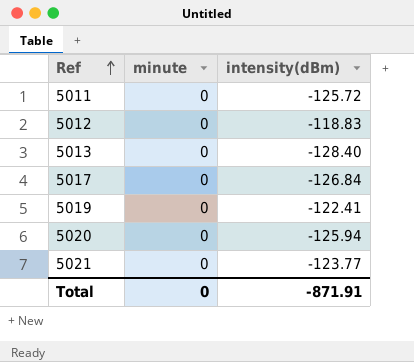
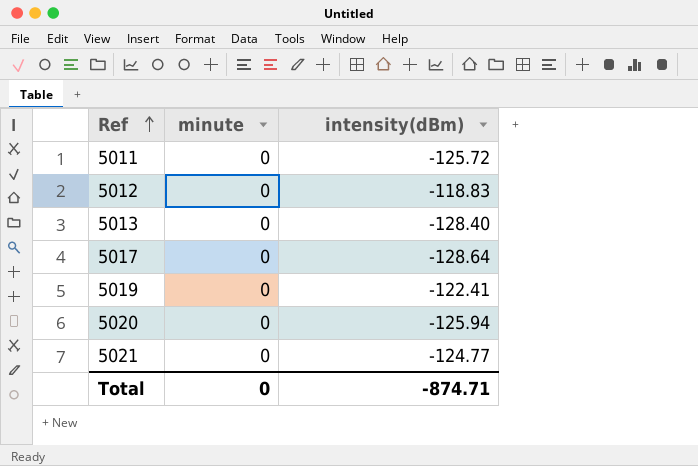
5017 | intensity(dBm): -126.84 -> -128.64
5021 | intensity(dBm): -123.77 -> -124.77
Total | intensity(dBm): -871.91 -> -874.71

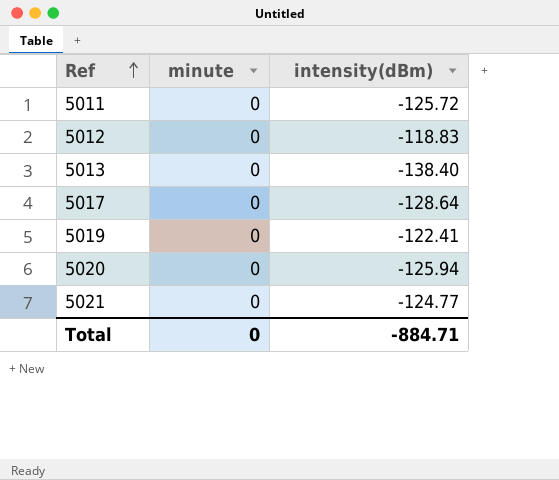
5013 | intensity(dBm): -128.40 -> -138.40
Total | intensity(dBm): -874.71 -> -884.71

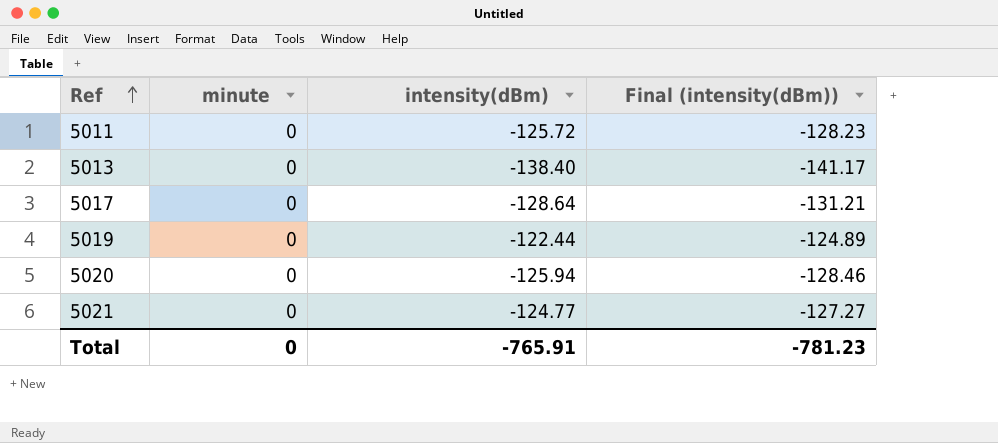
column Final (intensity(dBm)) | formula: none -> [intensity(dBm)] * 1.02
row 5012: 0 | -118.83 -> none
5019 | intensity(dBm): -122.41 -> -122.44
Total | intensity(dBm): -884.71 -> -765.91

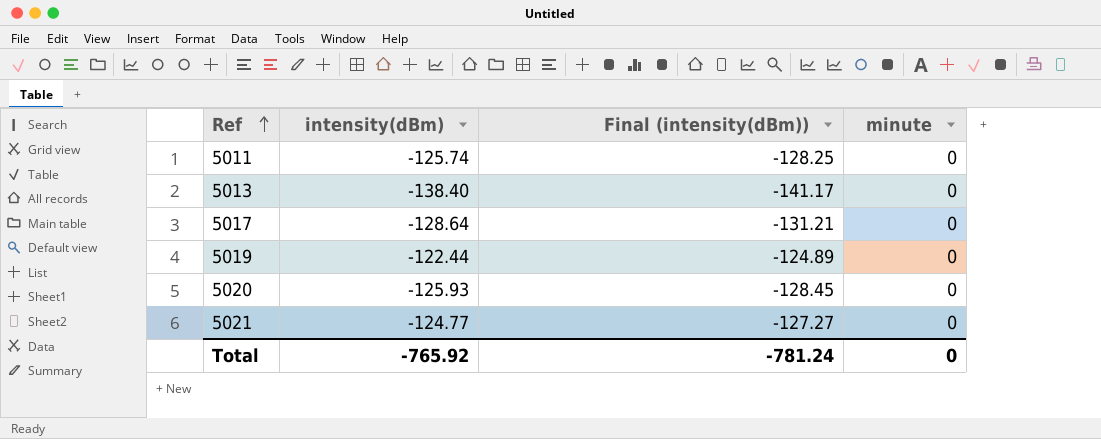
column minute | position: 2 -> 4
5011 | intensity(dBm): -125.72 -> -125.74
5011 | Final (intensity(dBm)): -128.23 -> -128.25
5020 | intensity(dBm): -125.94 -> -125.93
5020 | Final (intensity(dBm)): -128.46 -> -128.45
Total | intensity(dBm): -765.91 -> -765.92
Total | Final (intensity(dBm)): -781.23 -> -781.24

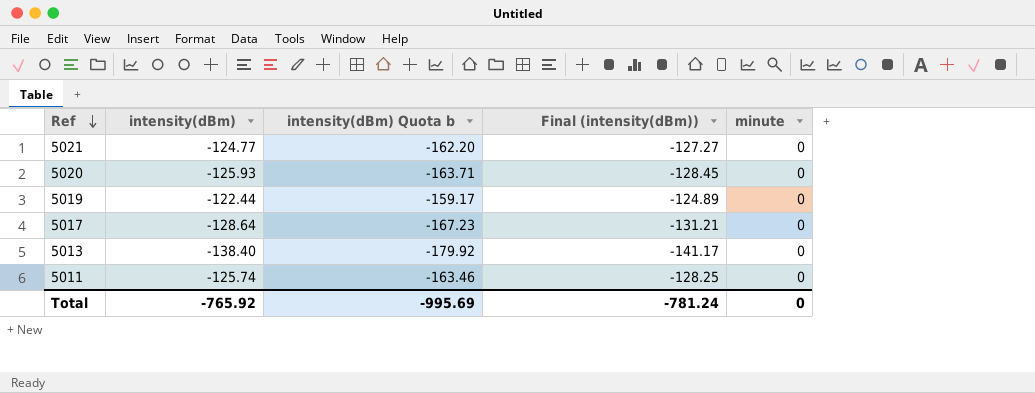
row order: Ref ascending -> Ref descending
column intensity(dBm) Quota b | formula: none -> [intensity(dBm)] * 1.3

